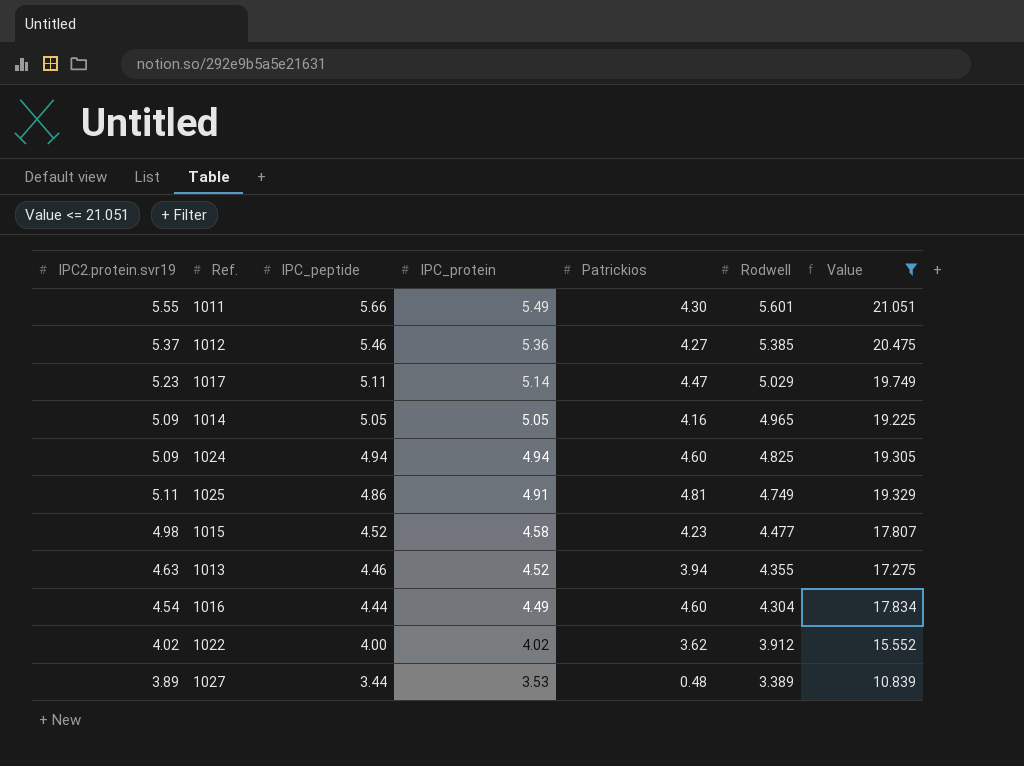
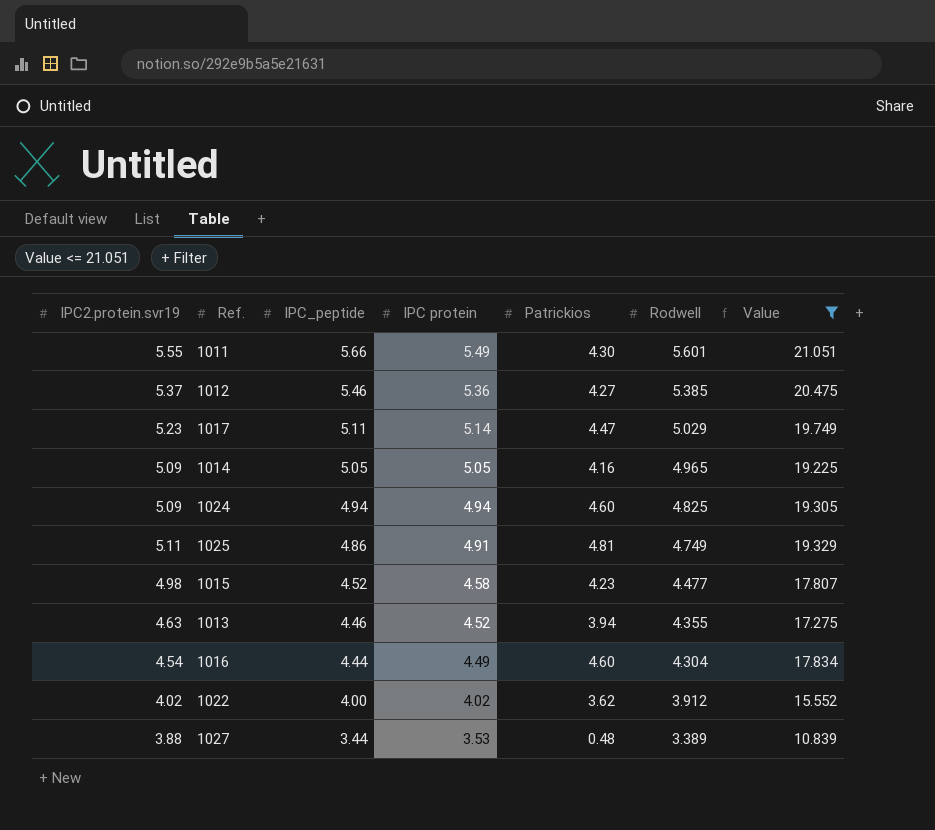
column name: IPC_protein -> IPC protein
1027 | IPC2.protein.svr19: 3.89 -> 3.88

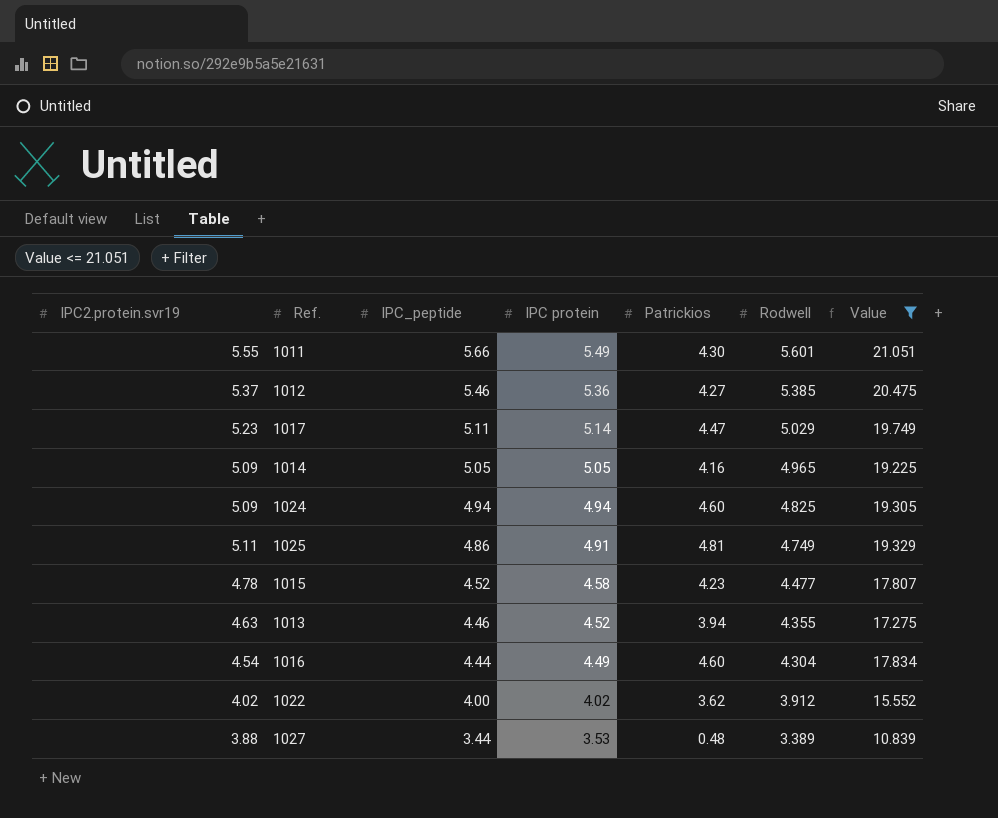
1015 | IPC2.protein.svr19: 4.98 -> 4.78

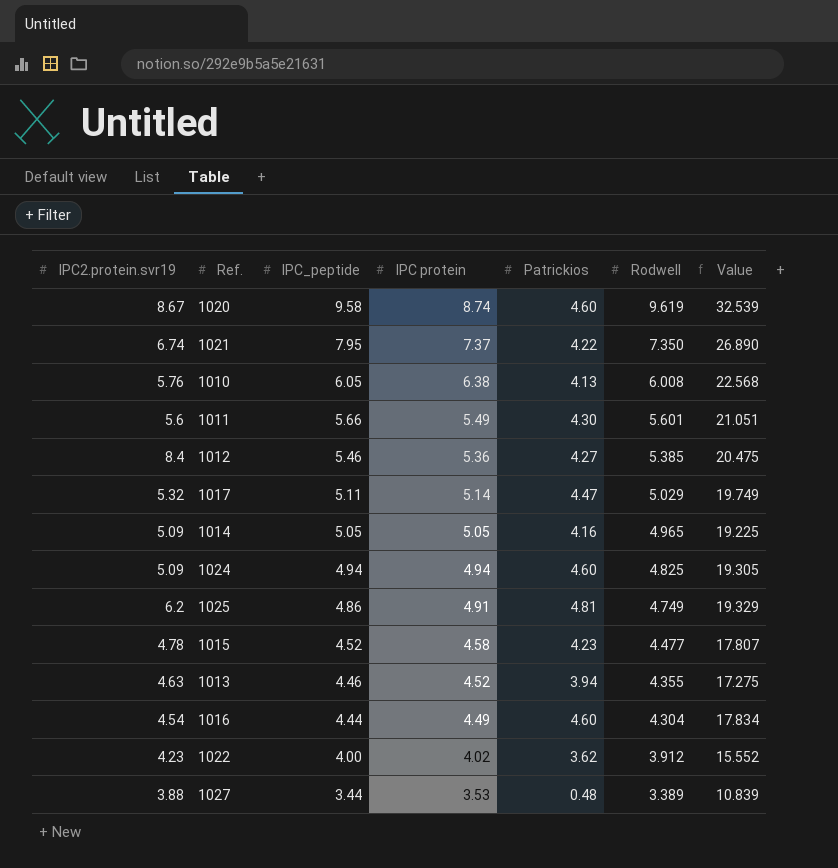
filter: Value <= 21.051 -> none
1011 | IPC2.protein.svr19: 5.55 -> 5.6
1012 | IPC2.protein.svr19: 5.37 -> 8.4
1017 | IPC2.protein.svr19: 5.23 -> 5.32
1025 | IPC2.protein.svr19: 5.11 -> 6.2
1022 | IPC2.protein.svr19: 4.02 -> 4.23

